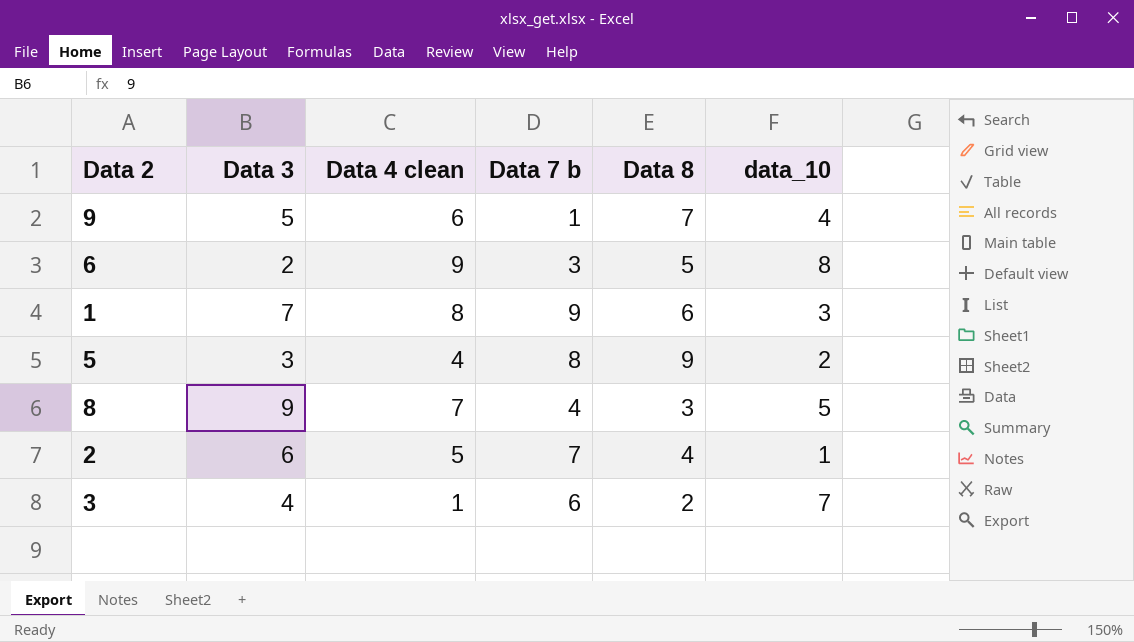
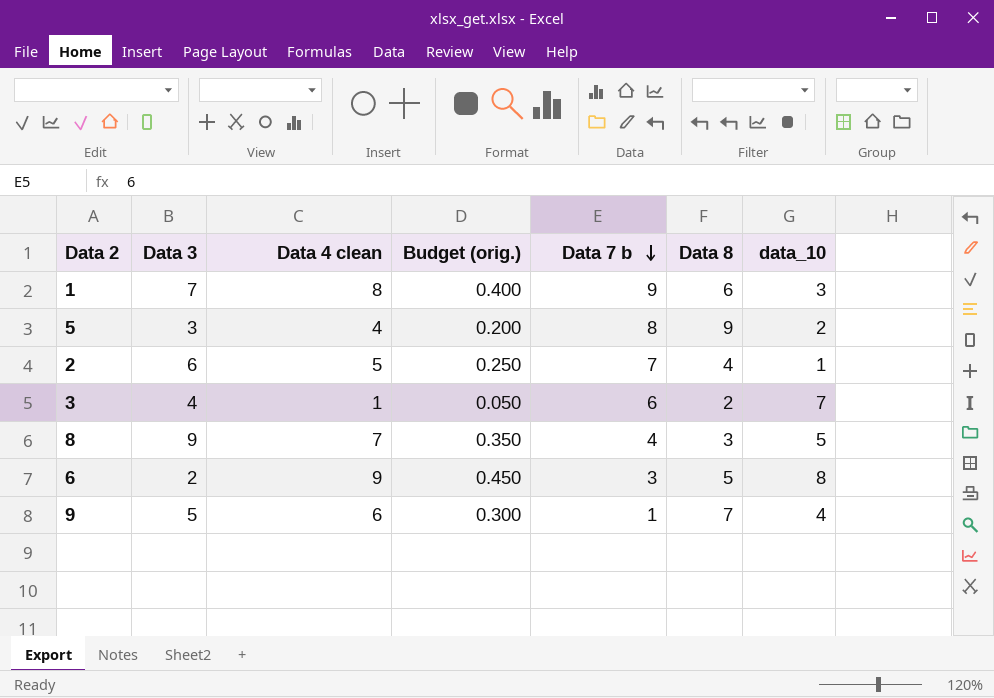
row order: none -> Data 7 b descending
column Budget (orig.) | formula: none -> [Data 4 clean] * 0.05

